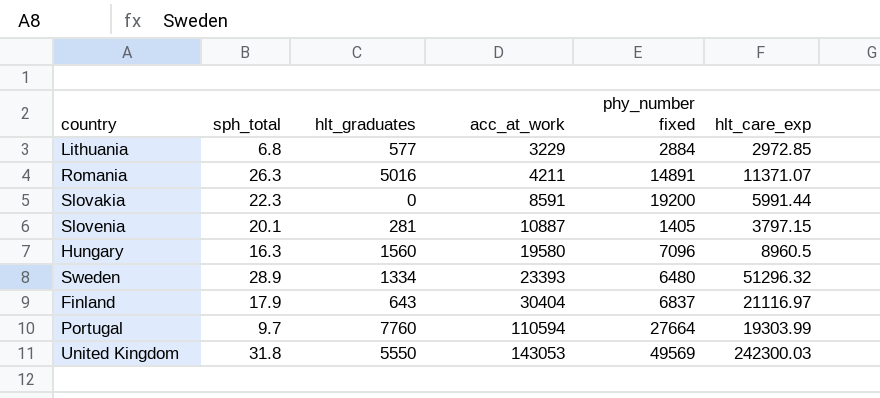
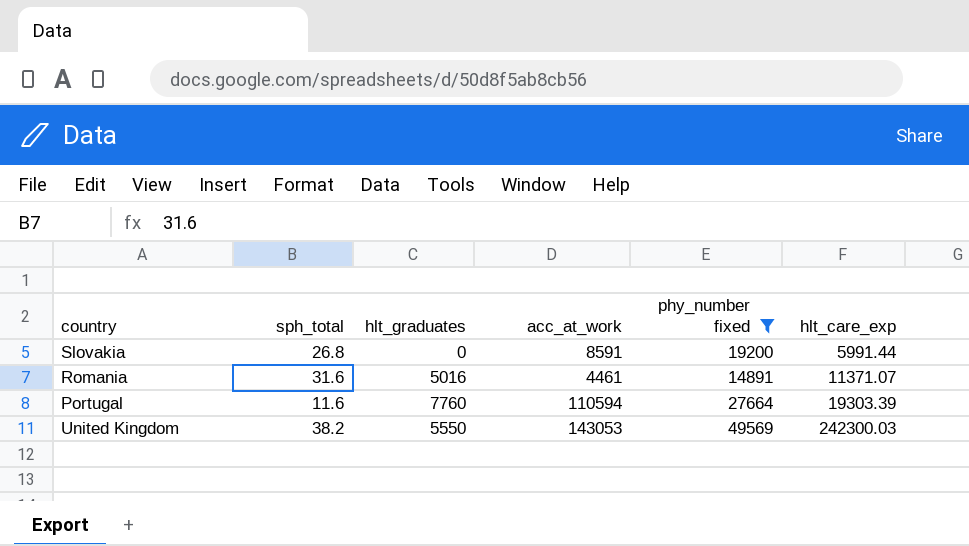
filter: none -> phy_number fixed >= 14891
row order: acc_at_work ascending -> hlt_care_exp ascending
Slovakia | sph_total: 22.3 -> 26.8
Romania | sph_total: 26.3 -> 31.6
Romania | acc_at_work: 4211 -> 4461
Portugal | sph_total: 9.7 -> 11.6
Portugal | hlt_care_exp: 19303.99 -> 19303.39
United Kingdom | sph_total: 31.8 -> 38.2

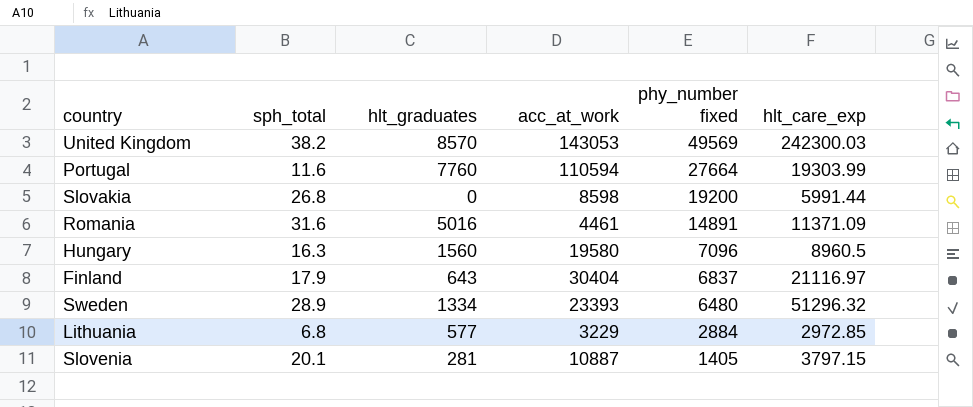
filter: phy_number fixed >= 14891 -> none
row order: hlt_care_exp ascending -> phy_number fixed descending
United Kingdom | hlt_graduates: 5550 -> 8570
Portugal | hlt_care_exp: 19303.39 -> 19303.99
Slovakia | acc_at_work: 8591 -> 8598
Romania | hlt_care_exp: 11371.07 -> 11371.09

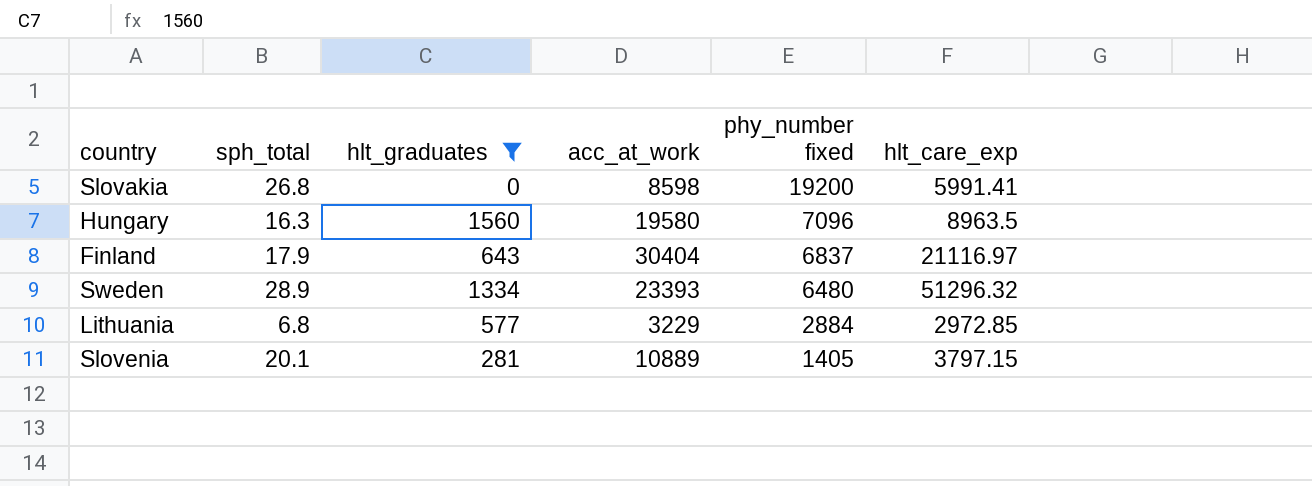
filter: none -> hlt_graduates <= 1560
Slovakia | hlt_care_exp: 5991.44 -> 5991.41
Hungary | hlt_care_exp: 8960.5 -> 8963.5
Slovenia | acc_at_work: 10887 -> 10889

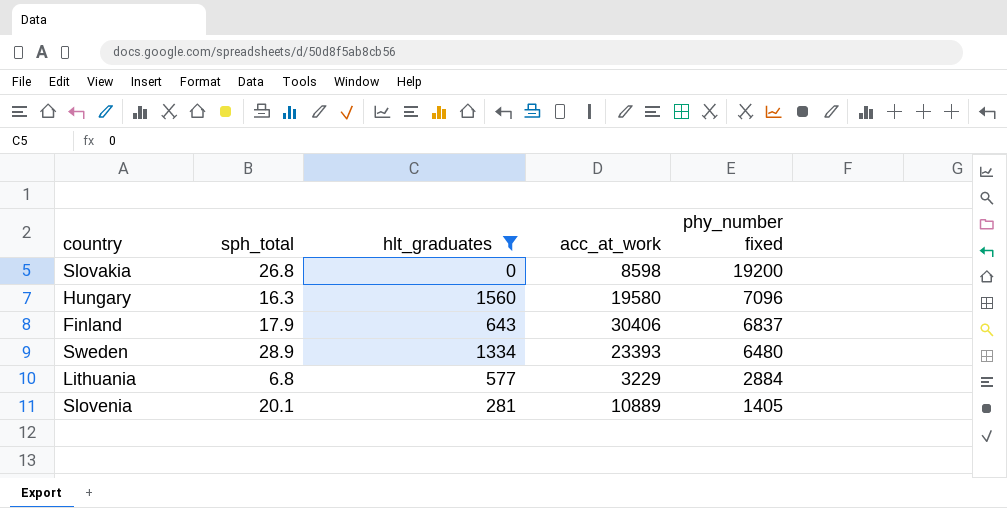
column hlt_care_exp | position: 6 -> none
Finland | acc_at_work: 30404 -> 30406

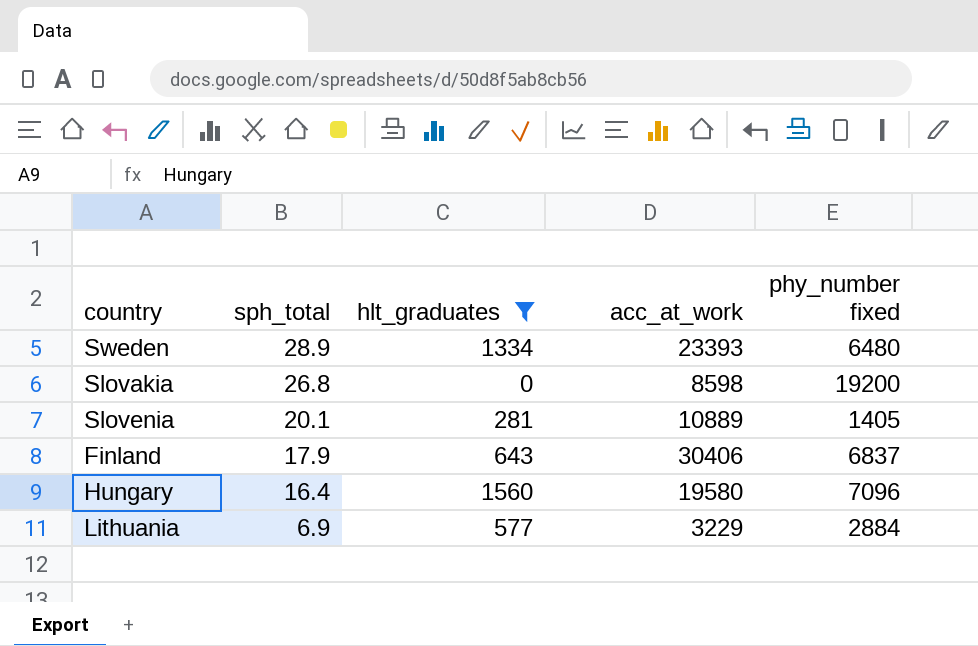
row order: phy_number fixed descending -> sph_total descending
Hungary | sph_total: 16.3 -> 16.4
Lithuania | sph_total: 6.8 -> 6.9

